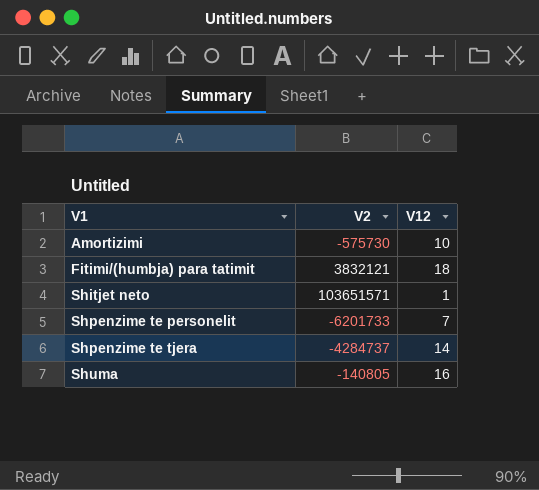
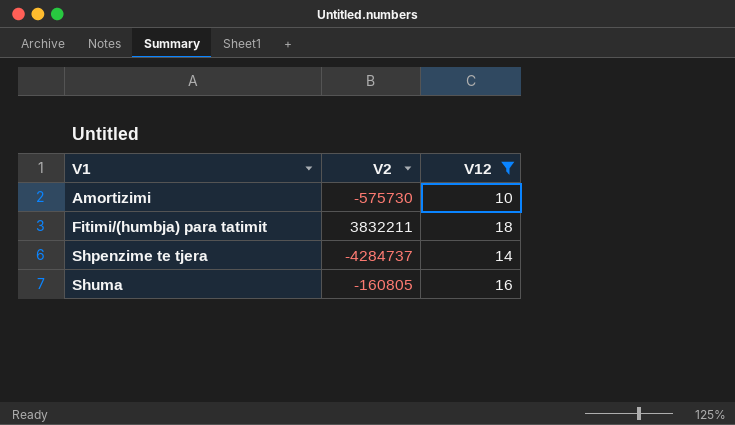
filter: none -> V12 >= 10
Fitimi/(humbja) para tatimit | V2: 3832121 -> 3832211
Shuma | V2: -140805 -> -160805

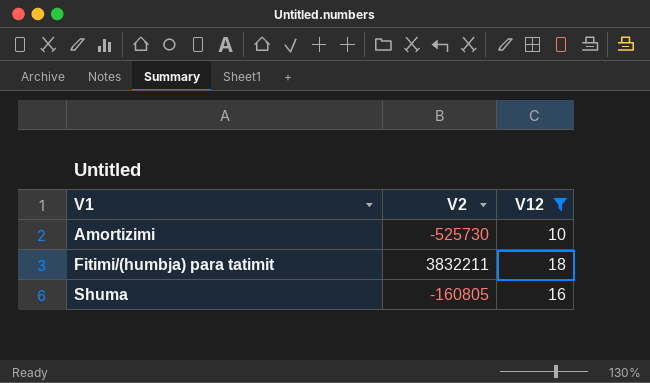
row Shpenzime te tjera: -4284737 | 14 -> none
Amortizimi | V2: -575730 -> -525730

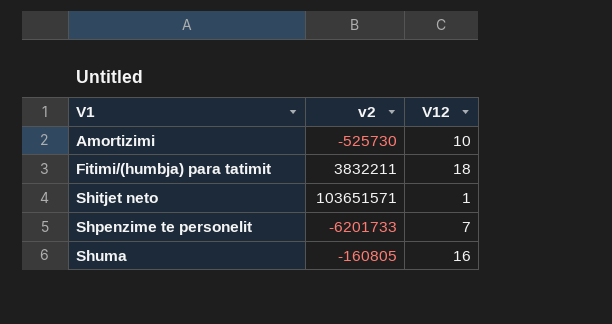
filter: V12 >= 10 -> none
column name: V2 -> v2

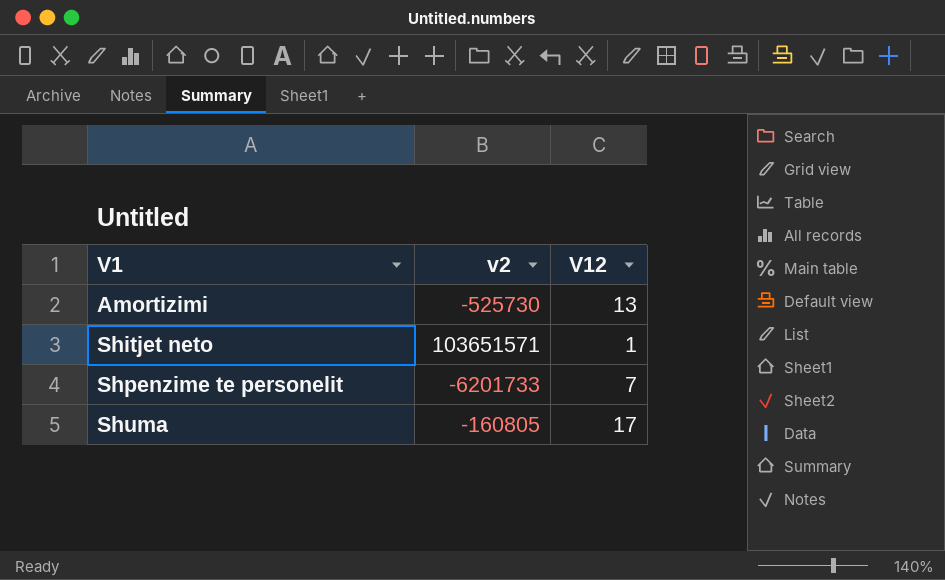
row Fitimi/(humbja) para tatimit: 3832211 | 18 -> none
Amortizimi | V12: 10 -> 13
Shuma | V12: 16 -> 17

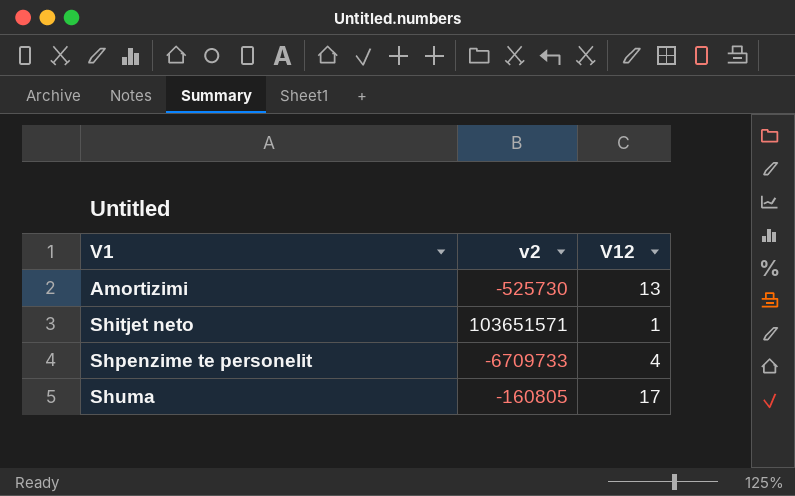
Shpenzime te personelit | v2: -6201733 -> -6709733
Shpenzime te personelit | V12: 7 -> 4

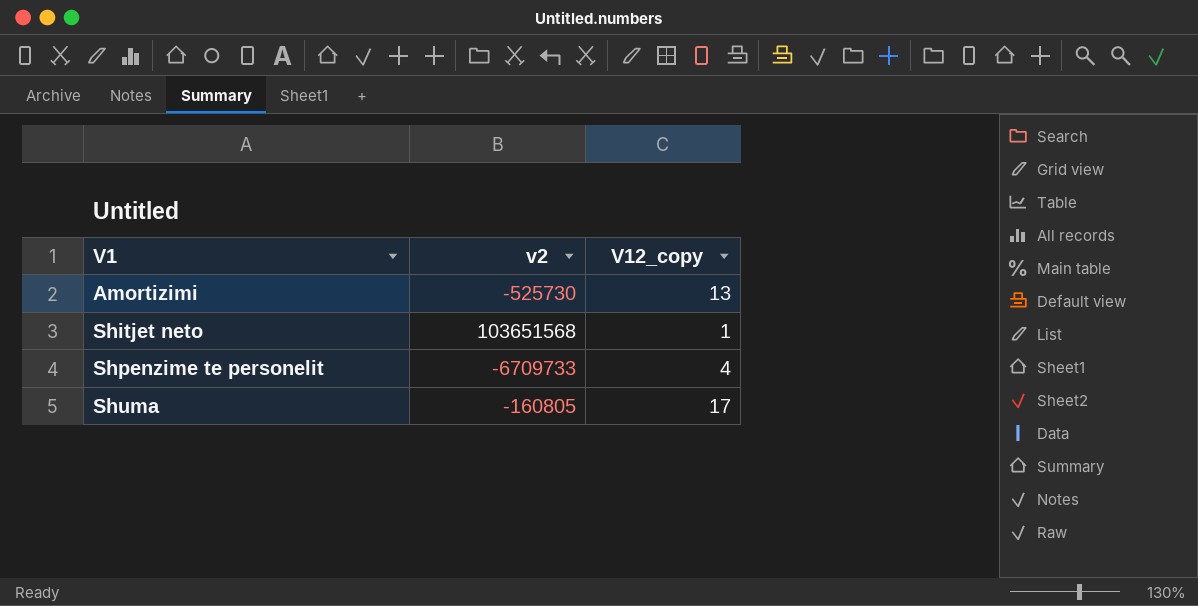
column name: V12 -> V12_copy
Shitjet neto | v2: 103651571 -> 103651568

